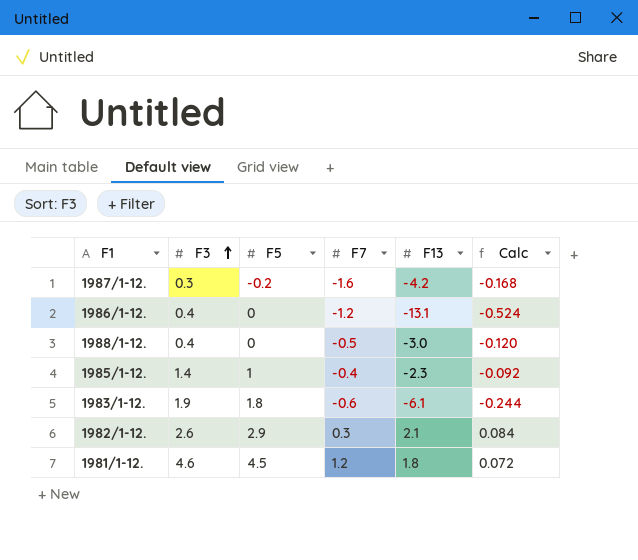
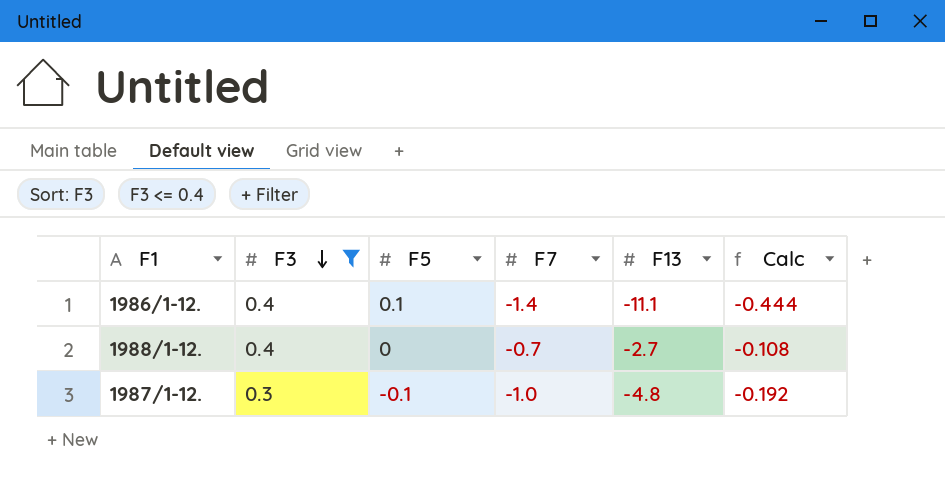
filter: none -> F3 <= 0.4
row order: F3 ascending -> F3 descending
1986/1-12. | F5: 0 -> 0.1
1986/1-12. | F7: -1.2 -> -1.4
1986/1-12. | F13: -13.1 -> -11.1
1986/1-12. | Calc: -0.524 -> -0.444
1988/1-12. | F7: -0.5 -> -0.7
1988/1-12. | F13: -3.0 -> -2.7
1988/1-12. | Calc: -0.120 -> -0.108
1987/1-12. | F5: -0.2 -> -0.1
1987/1-12. | F7: -1.6 -> -1.0
1987/1-12. | F13: -4.2 -> -4.8
1987/1-12. | Calc: -0.168 -> -0.192

